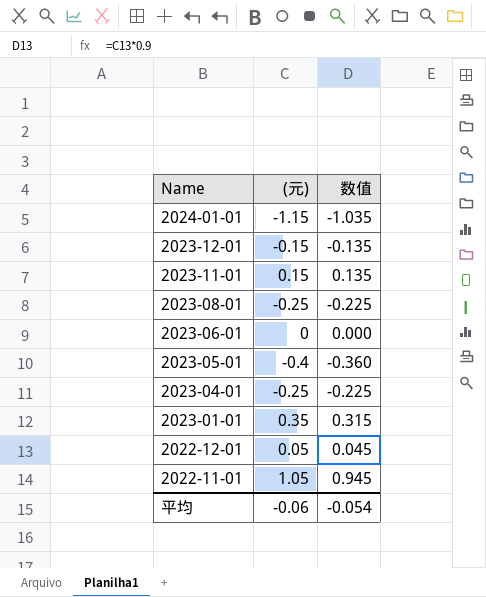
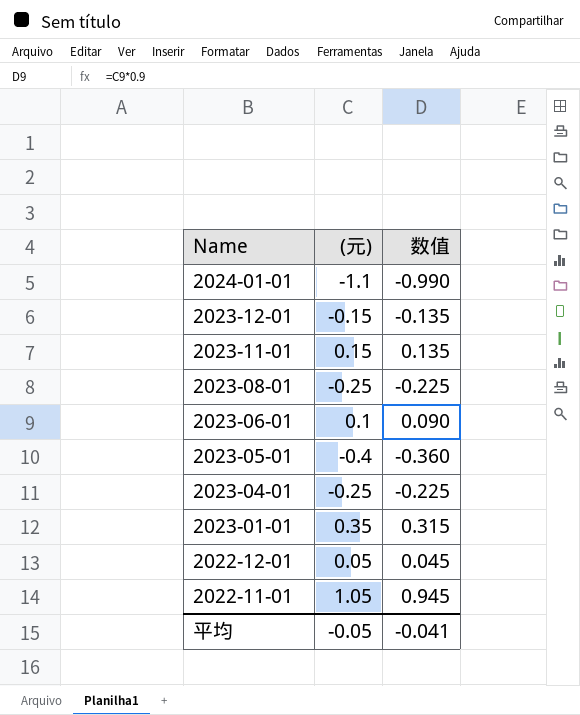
2024-01-01 | (元): -1.15 -> -1.1
2024-01-01 | 数值: -1.035 -> -0.990
2023-06-01 | (元): 0 -> 0.1
2023-06-01 | 数值: 0.000 -> 0.090
平均 | (元): -0.06 -> -0.05
平均 | 数值: -0.054 -> -0.041

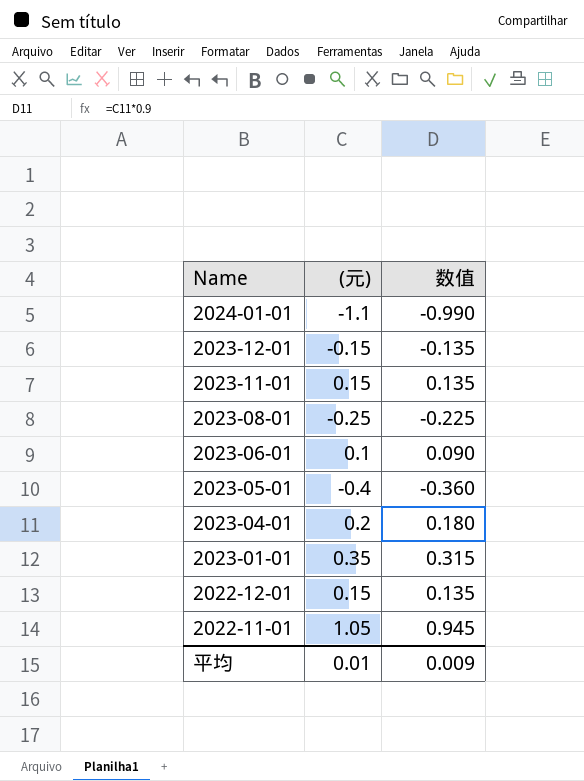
2023-04-01 | (元): -0.25 -> 0.2
2023-04-01 | 数值: -0.225 -> 0.180
2022-12-01 | (元): 0.05 -> 0.15
2022-12-01 | 数值: 0.045 -> 0.135
平均 | (元): -0.05 -> 0.01
平均 | 数值: -0.041 -> 0.009

